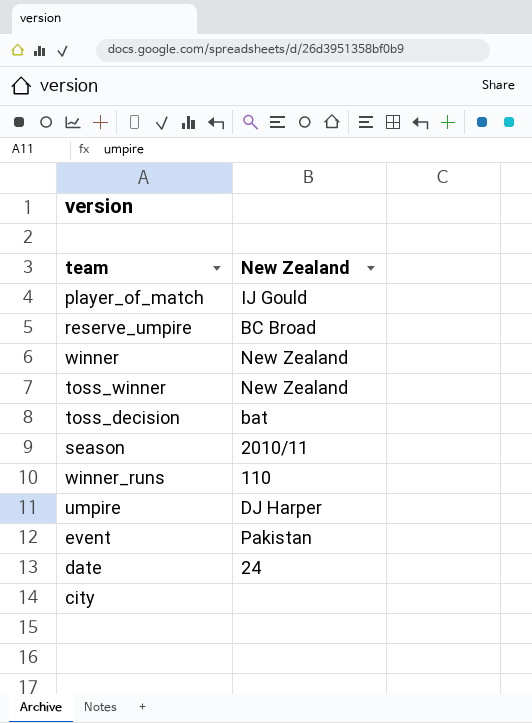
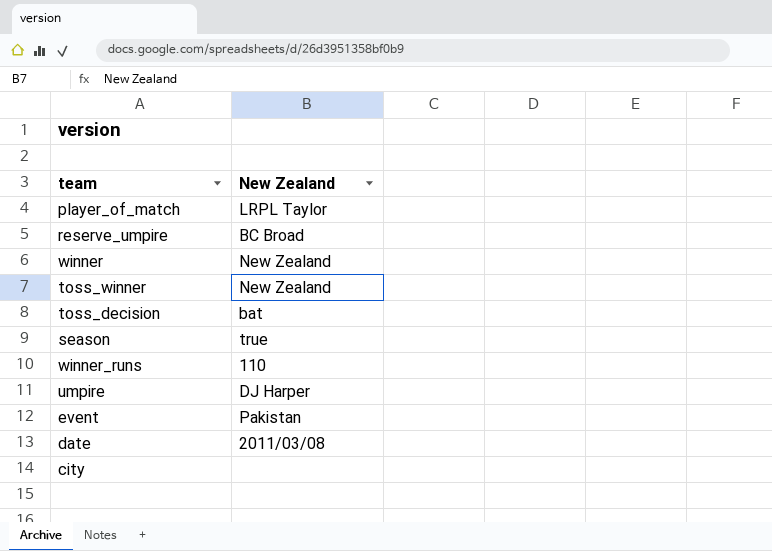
player_of_match | New Zealand: IJ Gould -> LRPL Taylor
season | New Zealand: 2010/11 -> true
date | New Zealand: 24 -> 2011/03/08

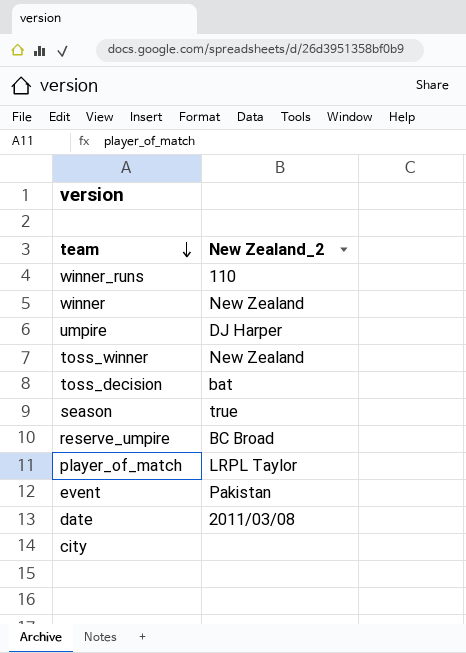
row order: none -> team descending
column name: New Zealand -> New Zealand_2

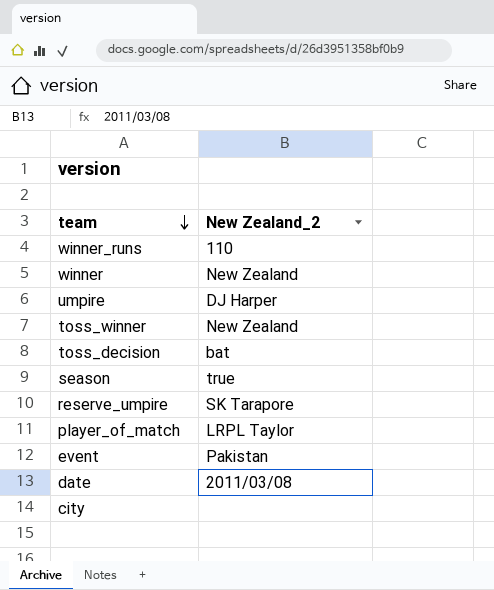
reserve_umpire | New Zealand_2: BC Broad -> SK Tarapore

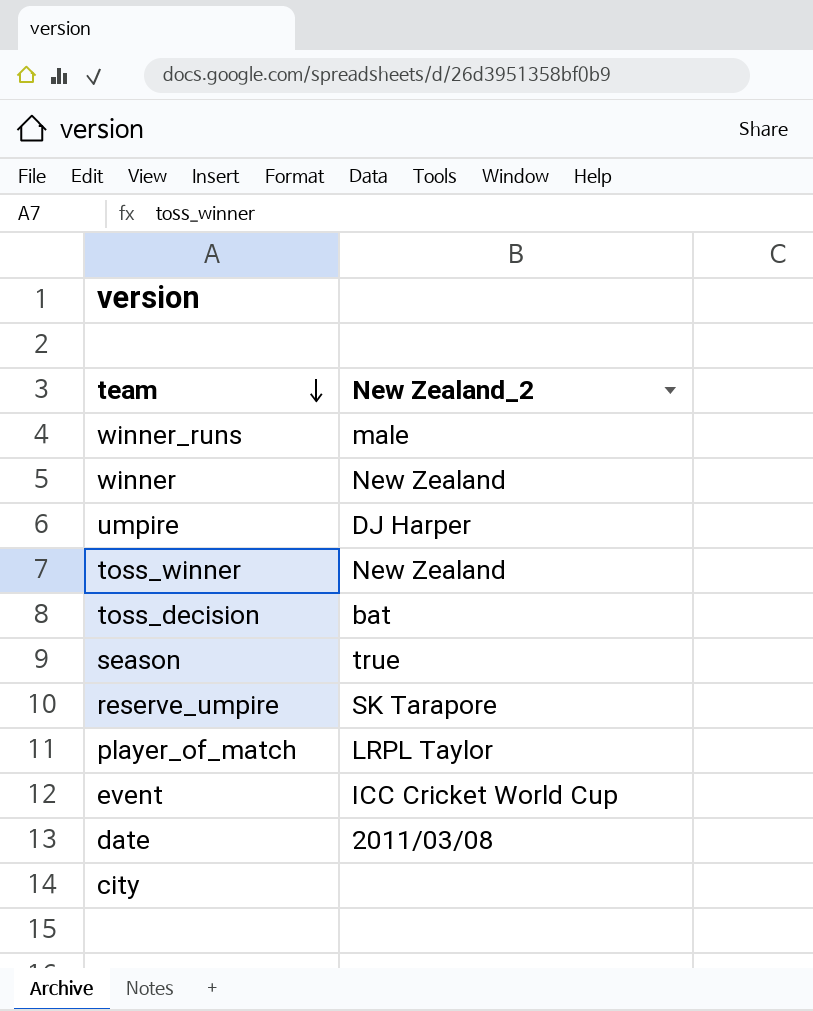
winner_runs | New Zealand_2: 110 -> male
event | New Zealand_2: Pakistan -> ICC Cricket World Cup

